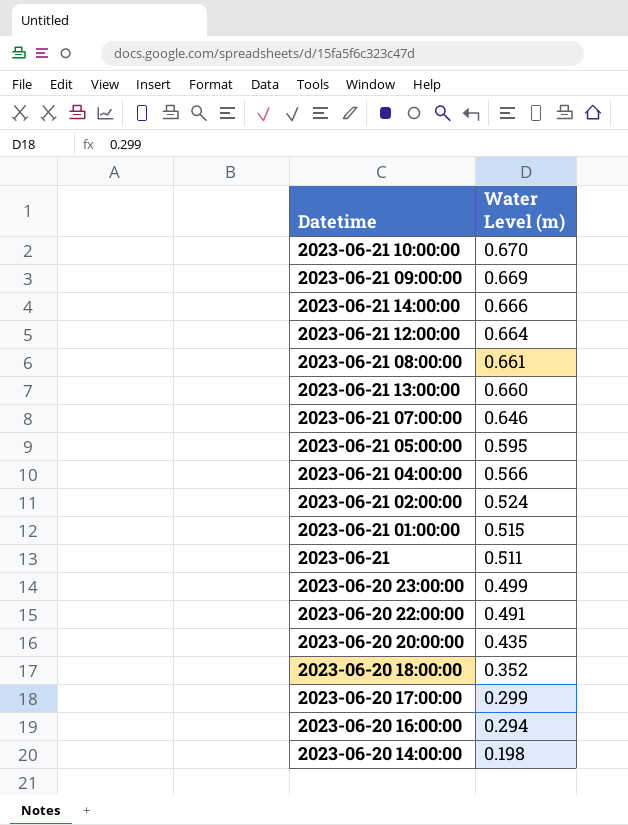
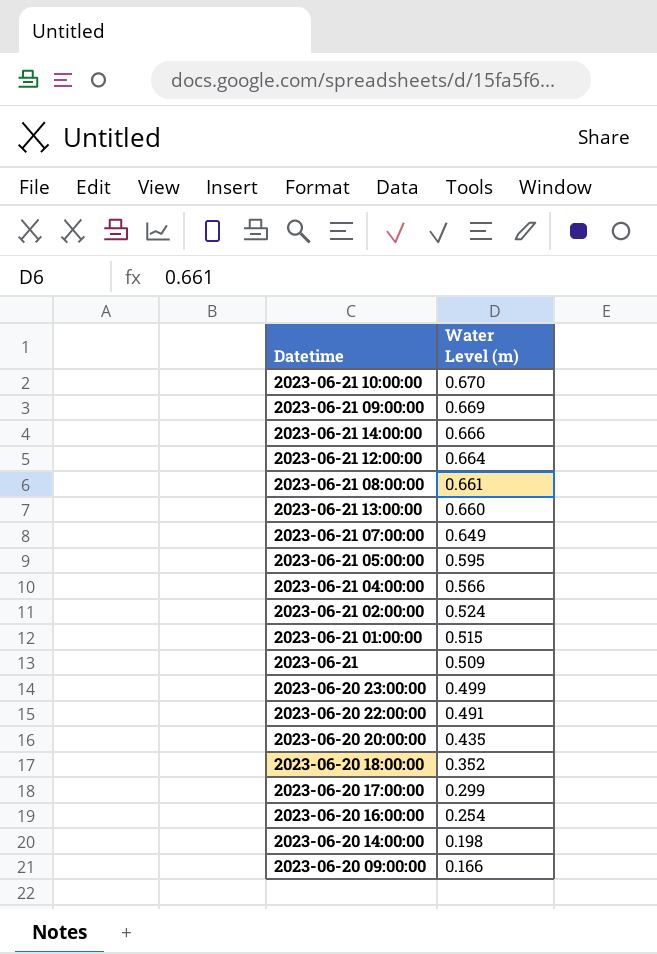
2023-06-21 07:00:00 | Water Level (m): 0.646 -> 0.649
2023-06-21 | Water Level (m): 0.511 -> 0.509
2023-06-20 16:00:00 | Water Level (m): 0.294 -> 0.254
row 2023-06-20 09:00:00: none -> 0.166

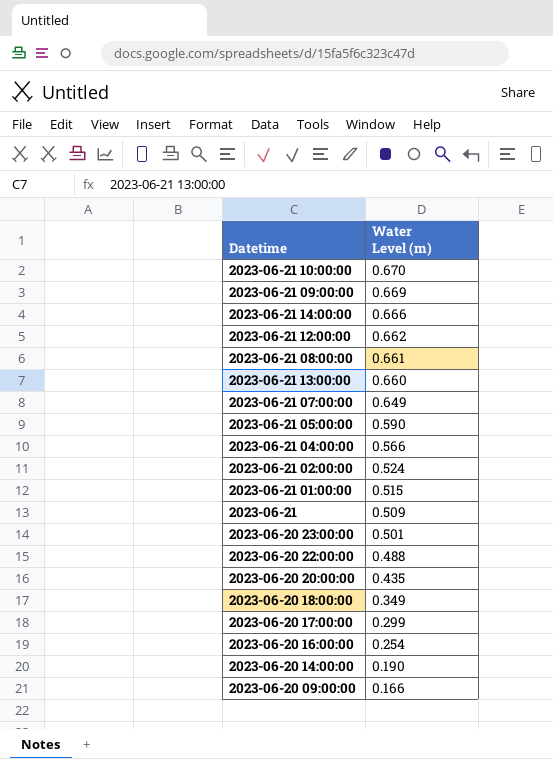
2023-06-21 12:00:00 | Water Level (m): 0.664 -> 0.662
2023-06-21 05:00:00 | Water Level (m): 0.595 -> 0.590
2023-06-20 23:00:00 | Water Level (m): 0.499 -> 0.501
2023-06-20 22:00:00 | Water Level (m): 0.491 -> 0.488
2023-06-20 18:00:00 | Water Level (m): 0.352 -> 0.349
2023-06-20 14:00:00 | Water Level (m): 0.198 -> 0.190

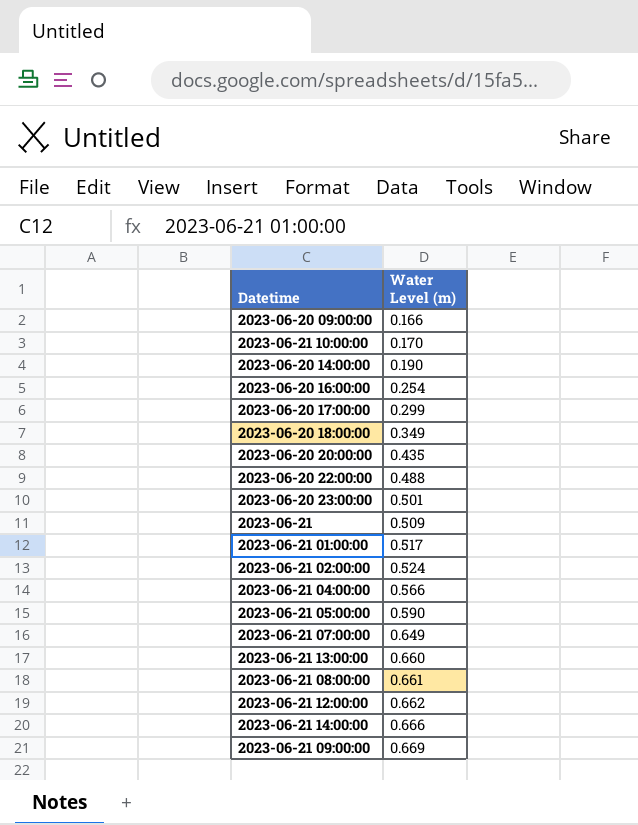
row order: Water Level (m) descending -> Water Level (m) ascending
2023-06-21 10:00:00 | Water Level (m): 0.670 -> 0.170
2023-06-21 01:00:00 | Water Level (m): 0.515 -> 0.517

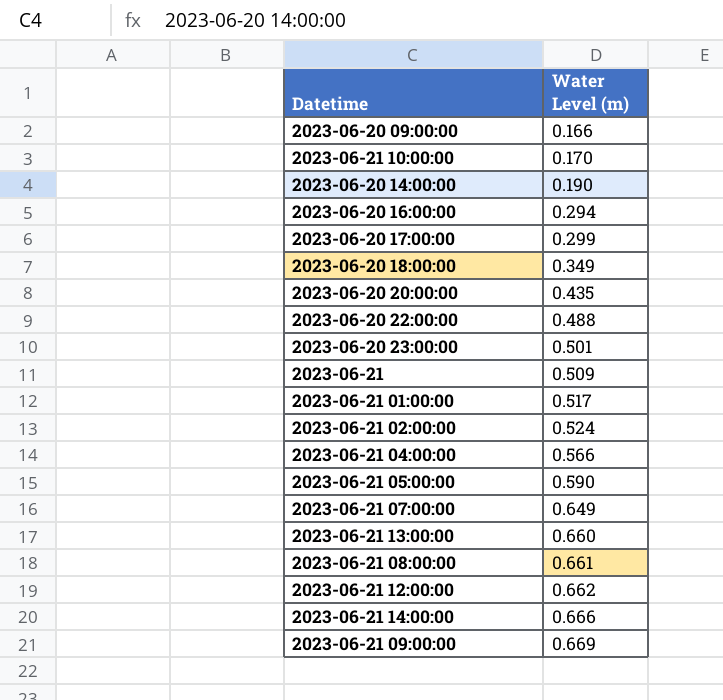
2023-06-20 16:00:00 | Water Level (m): 0.254 -> 0.294

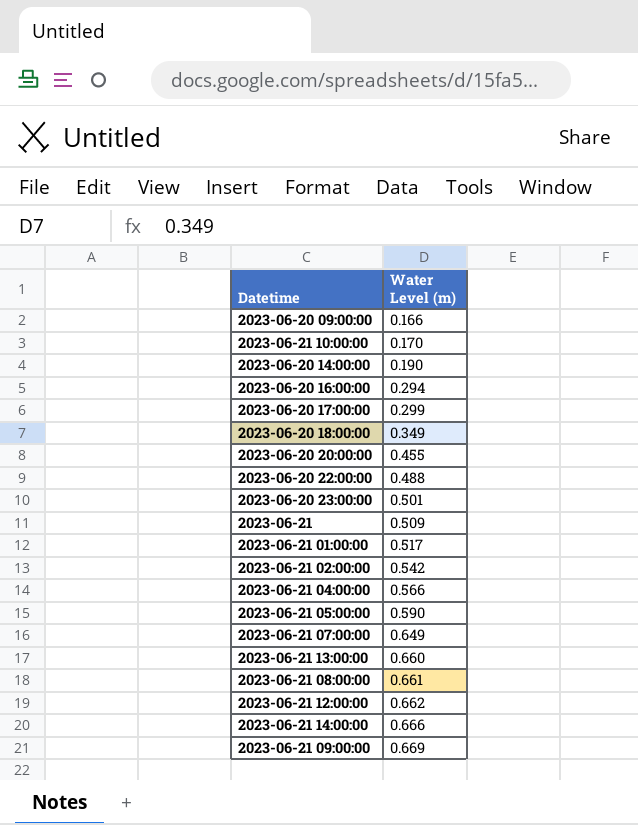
2023-06-20 20:00:00 | Water Level (m): 0.435 -> 0.455
2023-06-21 02:00:00 | Water Level (m): 0.524 -> 0.542

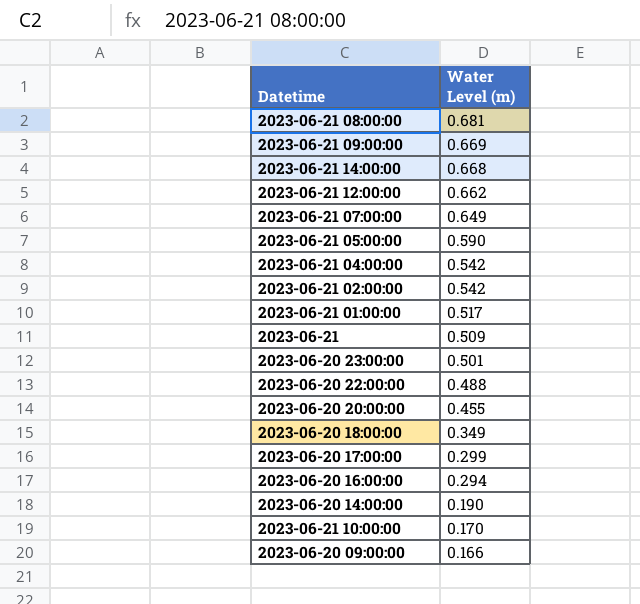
row order: Water Level (m) ascending -> Water Level (m) descending
row 2023-06-21 13:00:00: 0.660 -> none
2023-06-21 08:00:00 | Water Level (m): 0.661 -> 0.681
2023-06-21 14:00:00 | Water Level (m): 0.666 -> 0.668
2023-06-21 04:00:00 | Water Level (m): 0.566 -> 0.542

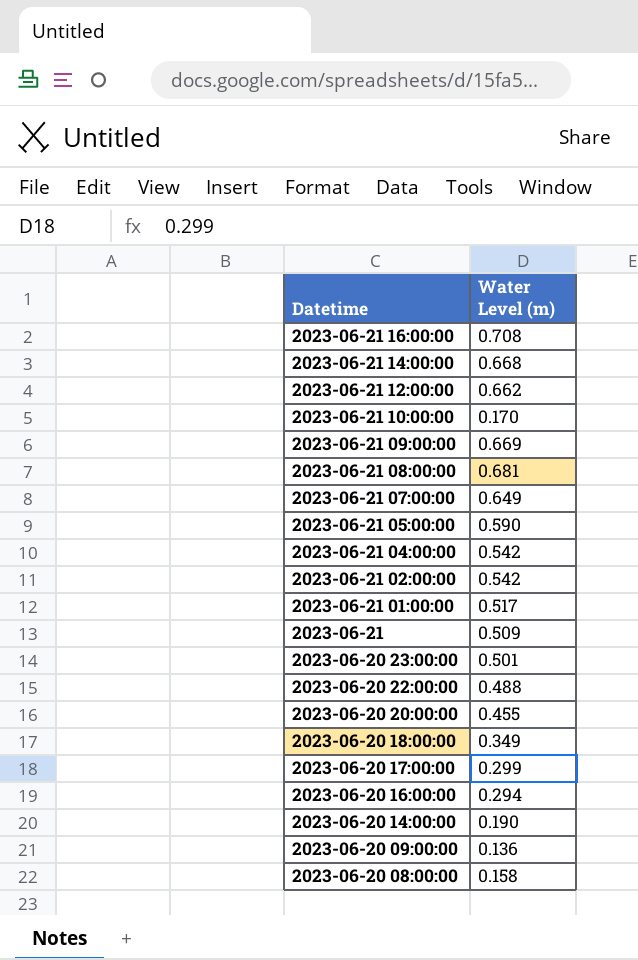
row order: Water Level (m) descending -> Datetime descending
row 2023-06-21 16:00:00: none -> 0.708
2023-06-20 09:00:00 | Water Level (m): 0.166 -> 0.136
row 2023-06-20 08:00:00: none -> 0.158

